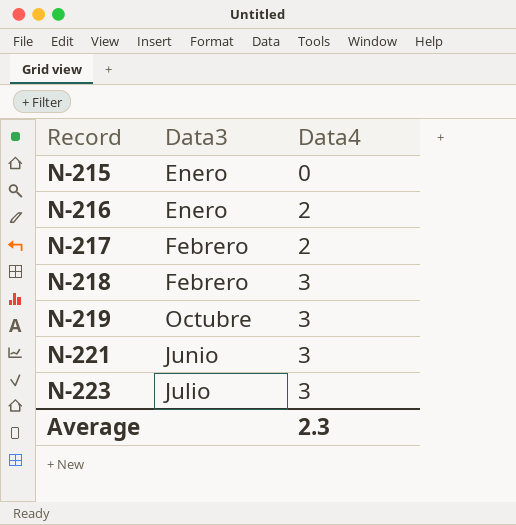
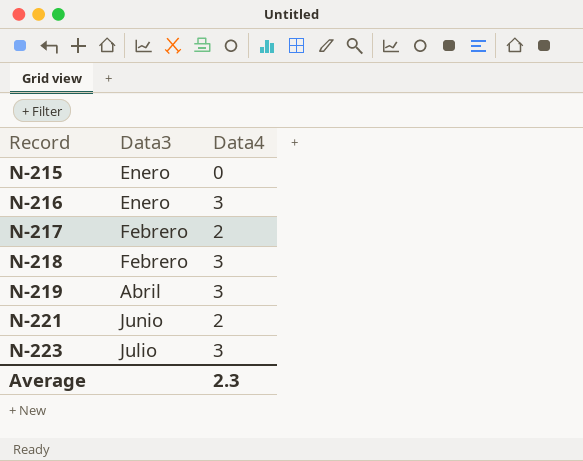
N-216 | Data4: 2 -> 3
N-219 | Data3: Octubre -> Abril
N-221 | Data4: 3 -> 2

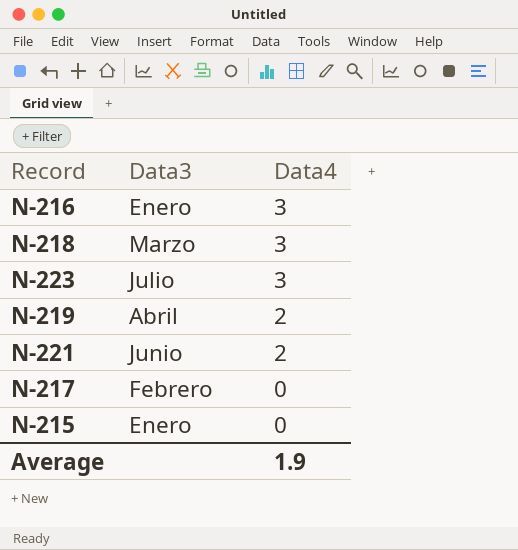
row order: Record ascending -> Data4 descending
N-218 | Data3: Febrero -> Marzo
N-219 | Data4: 3 -> 2
N-217 | Data4: 2 -> 0
Average | Data4: 2.3 -> 1.9

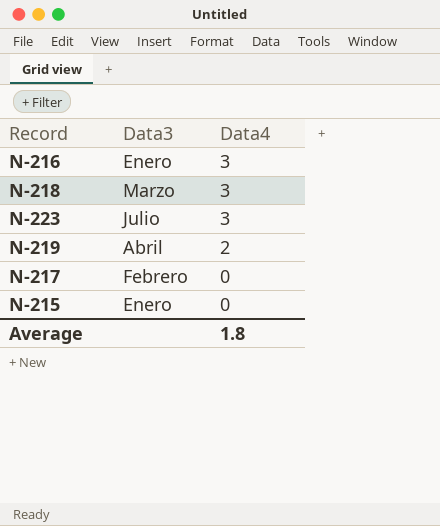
row N-221: Junio | 2 -> none
Average | Data4: 1.9 -> 1.8

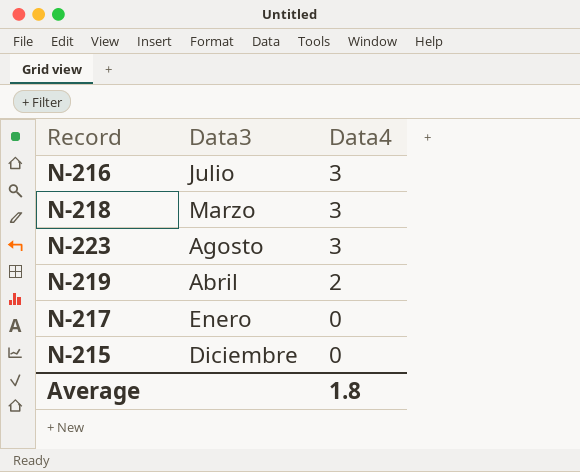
N-216 | Data3: Enero -> Julio
N-223 | Data3: Julio -> Agosto
N-217 | Data3: Febrero -> Enero
N-215 | Data3: Enero -> Diciembre

